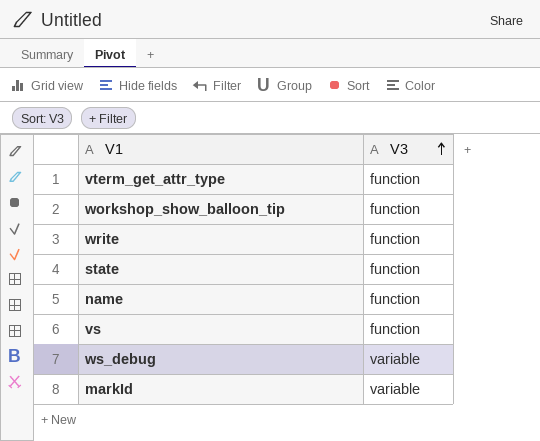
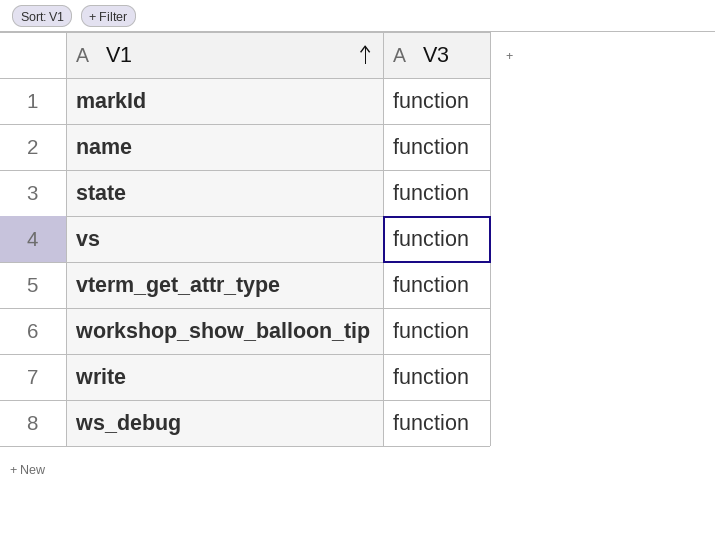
row order: V3 ascending -> V1 ascending
markId | V3: variable -> function
ws_debug | V3: variable -> function

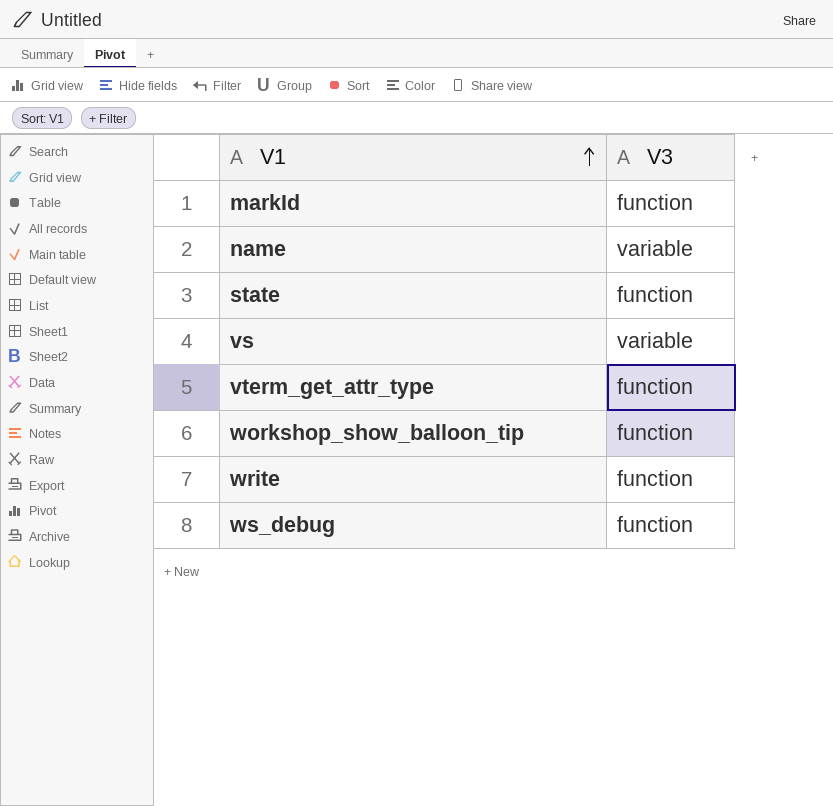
name | V3: function -> variable
vs | V3: function -> variable

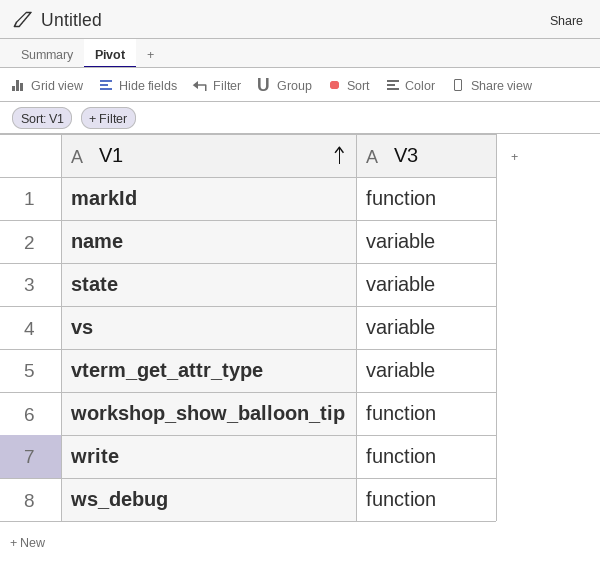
state | V3: function -> variable
vterm_get_attr_type | V3: function -> variable

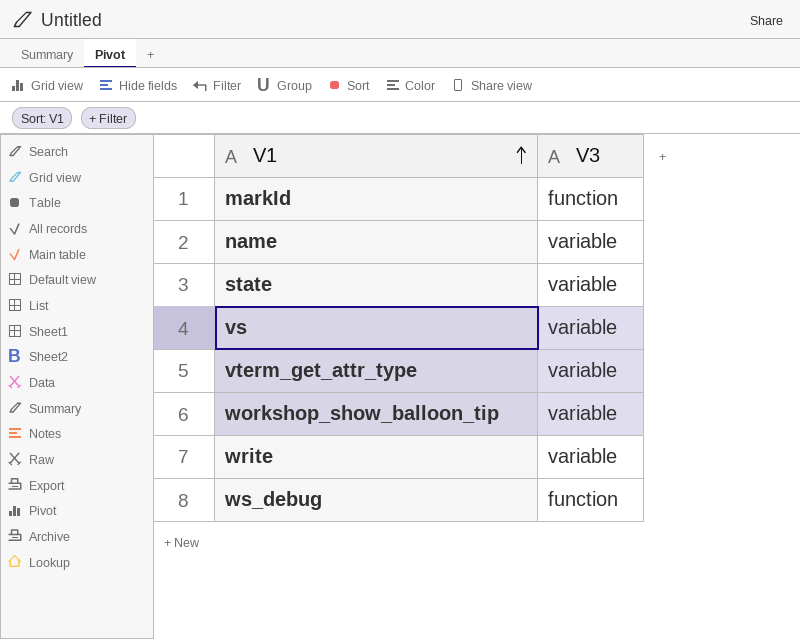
workshop_show_balloon_tip | V3: function -> variable
write | V3: function -> variable

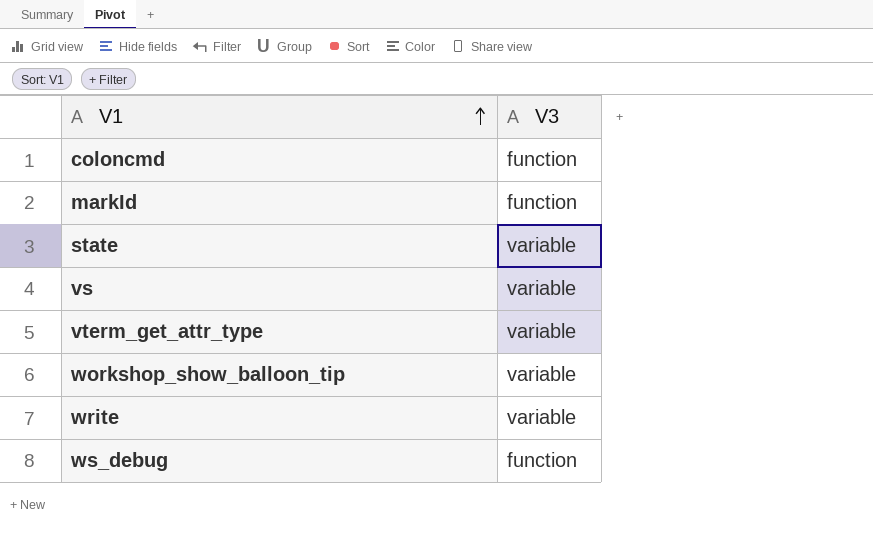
row name: variable -> none
row coloncmd: none -> function

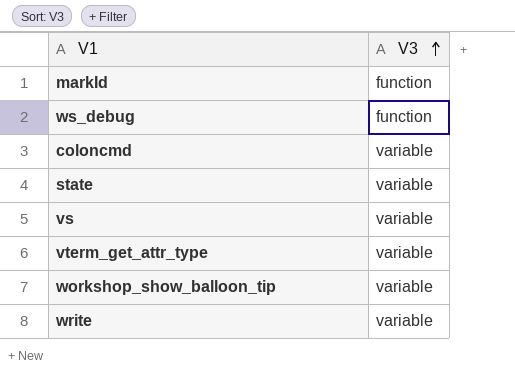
row order: V1 ascending -> V3 ascending
coloncmd | V3: function -> variable

